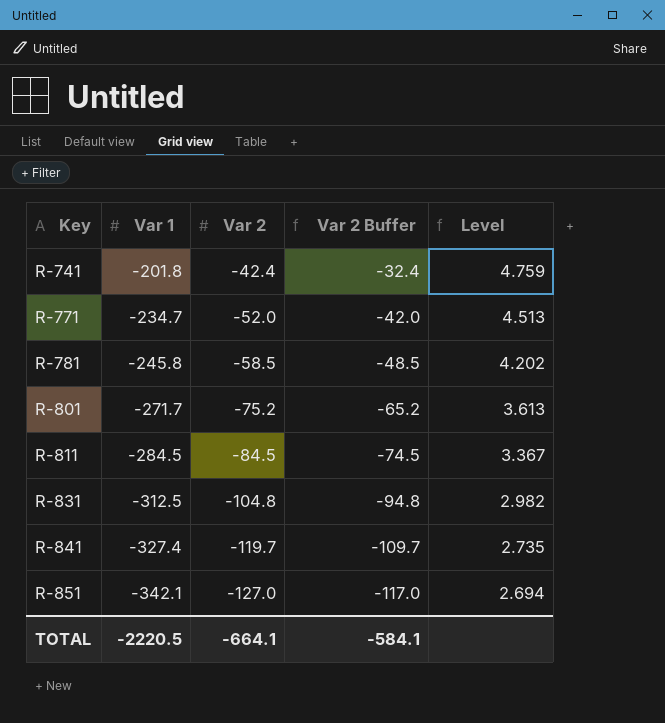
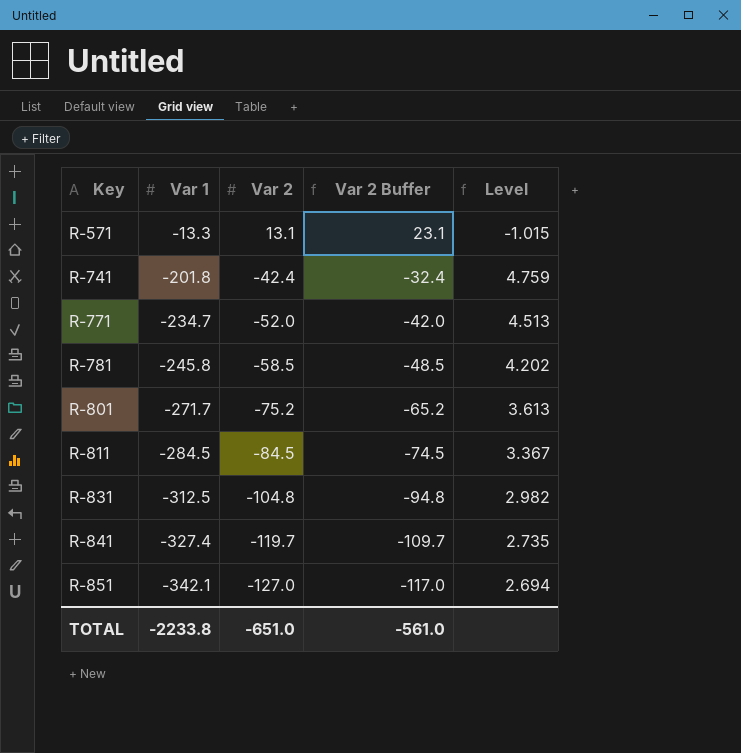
row R-571: none -> -13.3 | 13.1 | 23.1 | -1.015
TOTAL | Var 1: -2220.5 -> -2233.8
TOTAL | Var 2: -664.1 -> -651.0
TOTAL | Var 2 Buffer: -584.1 -> -561.0

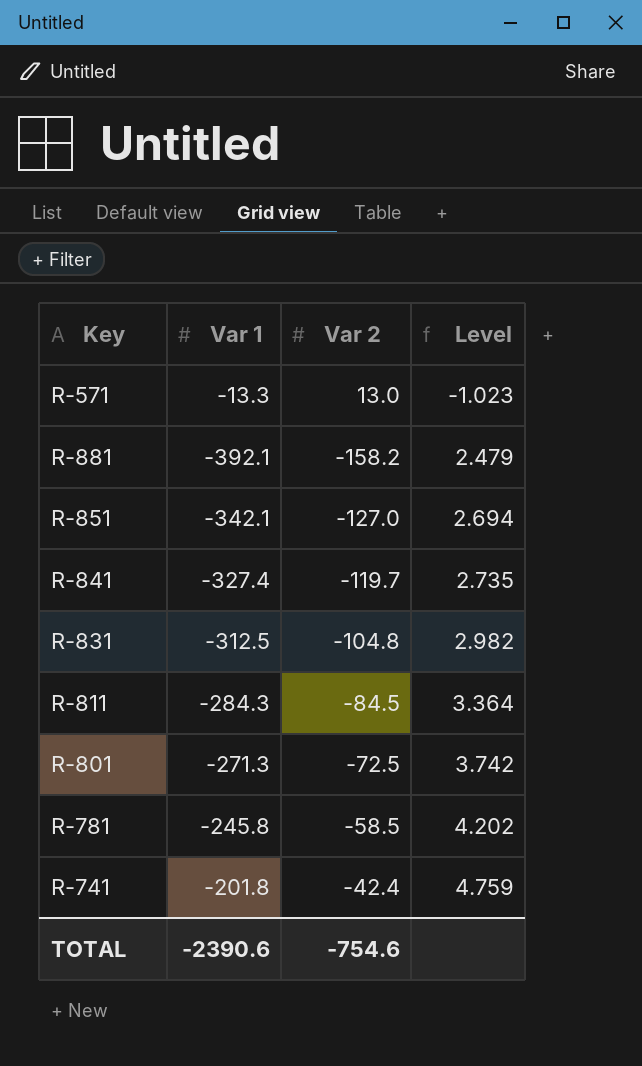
row order: Key ascending -> Level ascending
column Var 2 Buffer | formula: [Var 2] + 10 -> none
row R-771: -234.7 | -52.0 | -42.0 | 4.513 -> none
R-571 | Var 2: 13.1 -> 13.0
R-571 | Level: -1.015 -> -1.023
row R-881: none -> -392.1 | -158.2 | 2.479
R-811 | Var 1: -284.5 -> -284.3
R-811 | Level: 3.367 -> 3.364
R-801 | Var 1: -271.7 -> -271.3
R-801 | Var 2: -75.2 -> -72.5
R-801 | Level: 3.613 -> 3.742
TOTAL | Var 1: -2233.8 -> -2390.6
TOTAL | Var 2: -651.0 -> -754.6

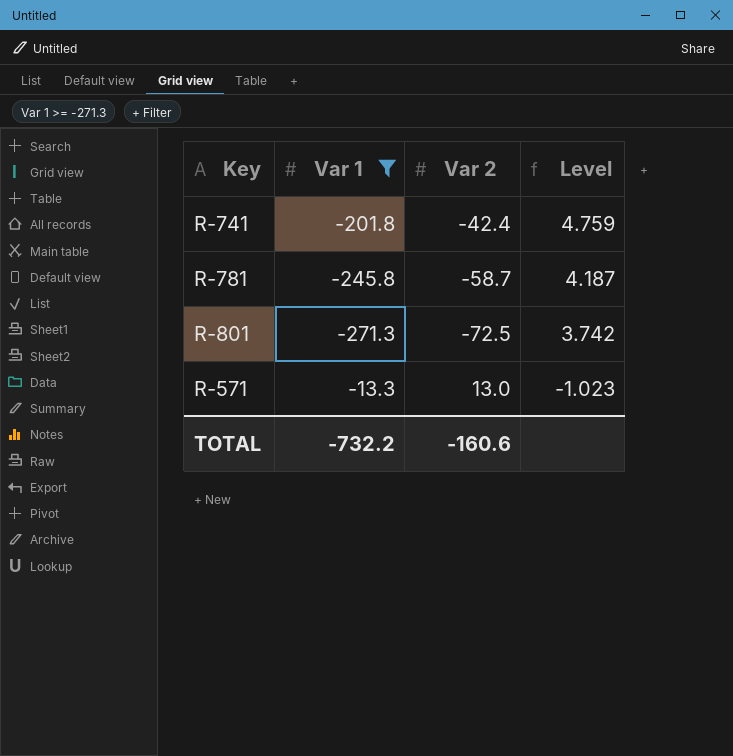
filter: none -> Var 1 >= -271.3
row order: Level ascending -> Level descending
R-781 | Var 2: -58.5 -> -58.7
R-781 | Level: 4.202 -> 4.187
TOTAL | Var 1: -2390.6 -> -732.2
TOTAL | Var 2: -754.6 -> -160.6

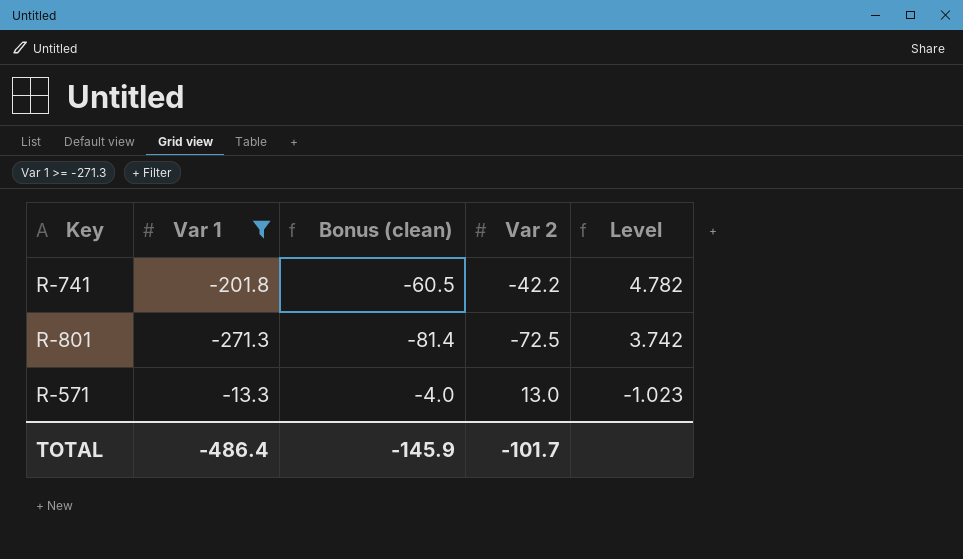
column Bonus (clean) | formula: none -> [Var 1] * 0.3
row R-781: -245.8 | -58.7 | 4.187 -> none
R-741 | Var 2: -42.4 -> -42.2
R-741 | Level: 4.759 -> 4.782
TOTAL | Var 1: -732.2 -> -486.4
TOTAL | Var 2: -160.6 -> -101.7

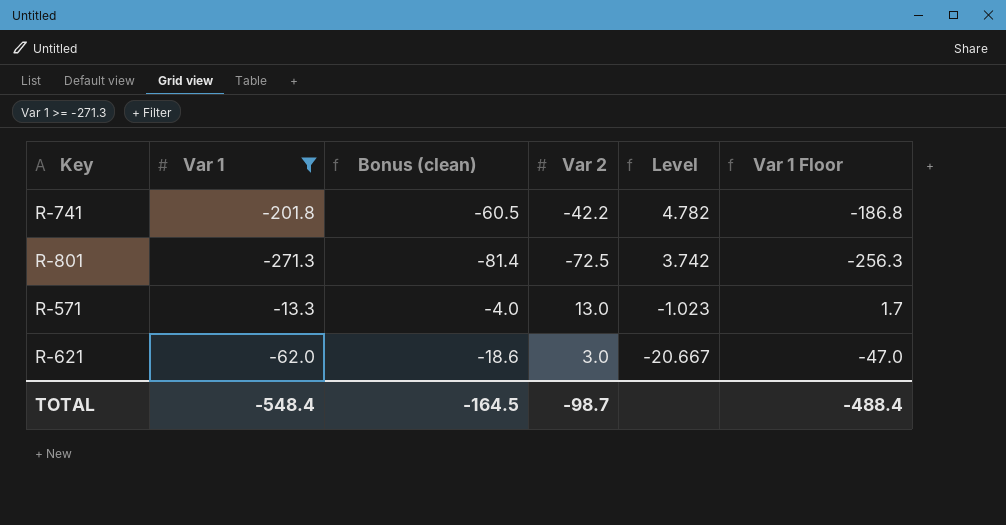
column Var 1 Floor | formula: none -> [Var 1] + 15
row R-621: none -> -62.0 | -18.6 | 3.0 | -20.667 | -47.0
TOTAL | Var 1: -486.4 -> -548.4
TOTAL | Bonus (clean): -145.9 -> -164.5
TOTAL | Var 2: -101.7 -> -98.7

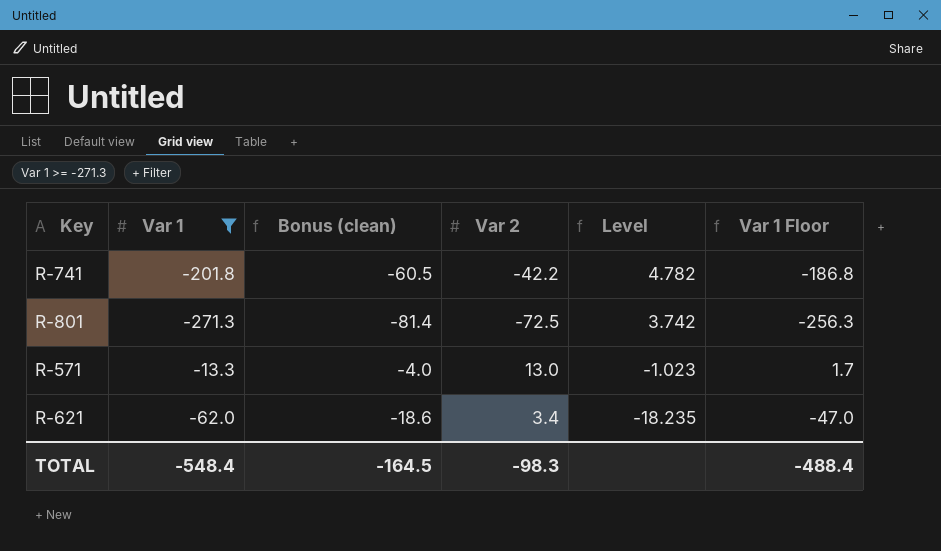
R-621 | Var 2: 3.0 -> 3.4
R-621 | Level: -20.667 -> -18.235
TOTAL | Var 2: -98.7 -> -98.3

